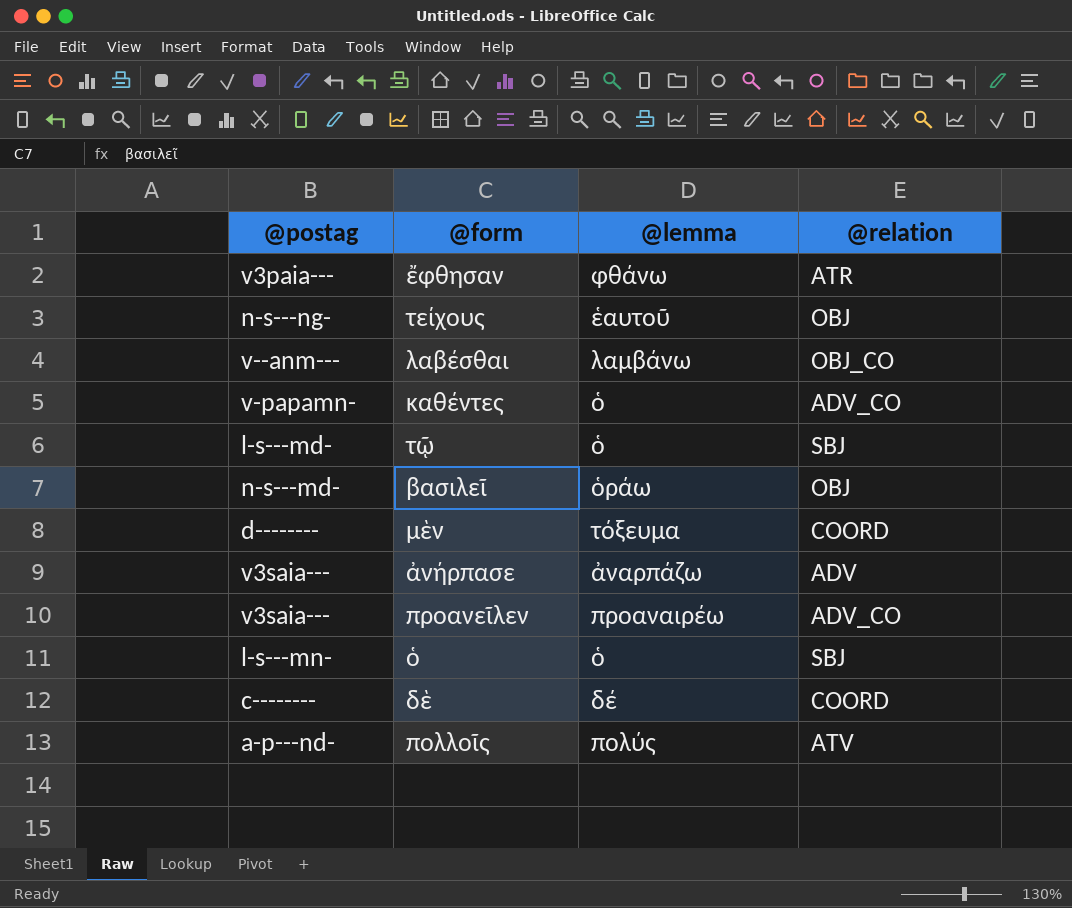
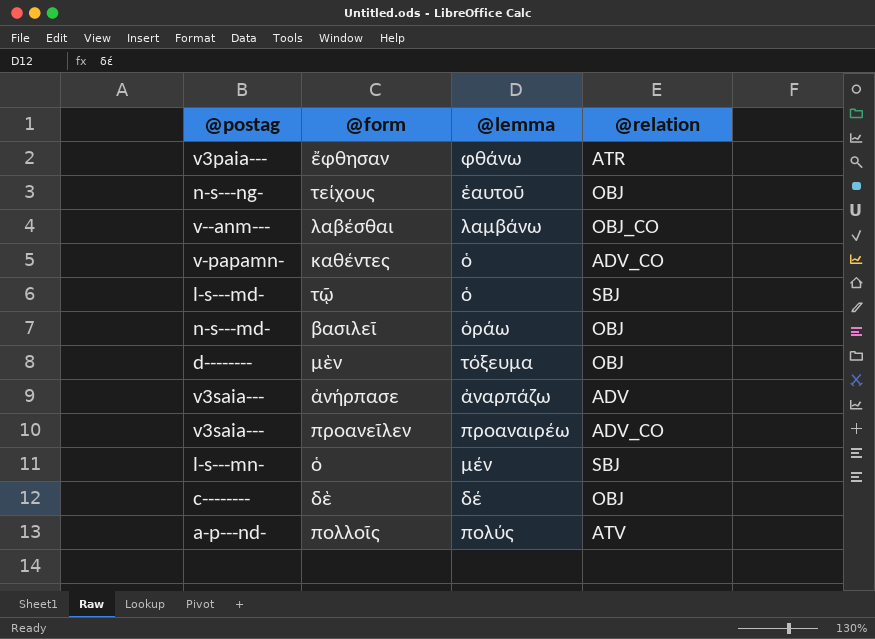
μὲν | @relation: COORD -> OBJ
ὁ | @lemma: ὁ -> μέν
δὲ | @relation: COORD -> OBJ

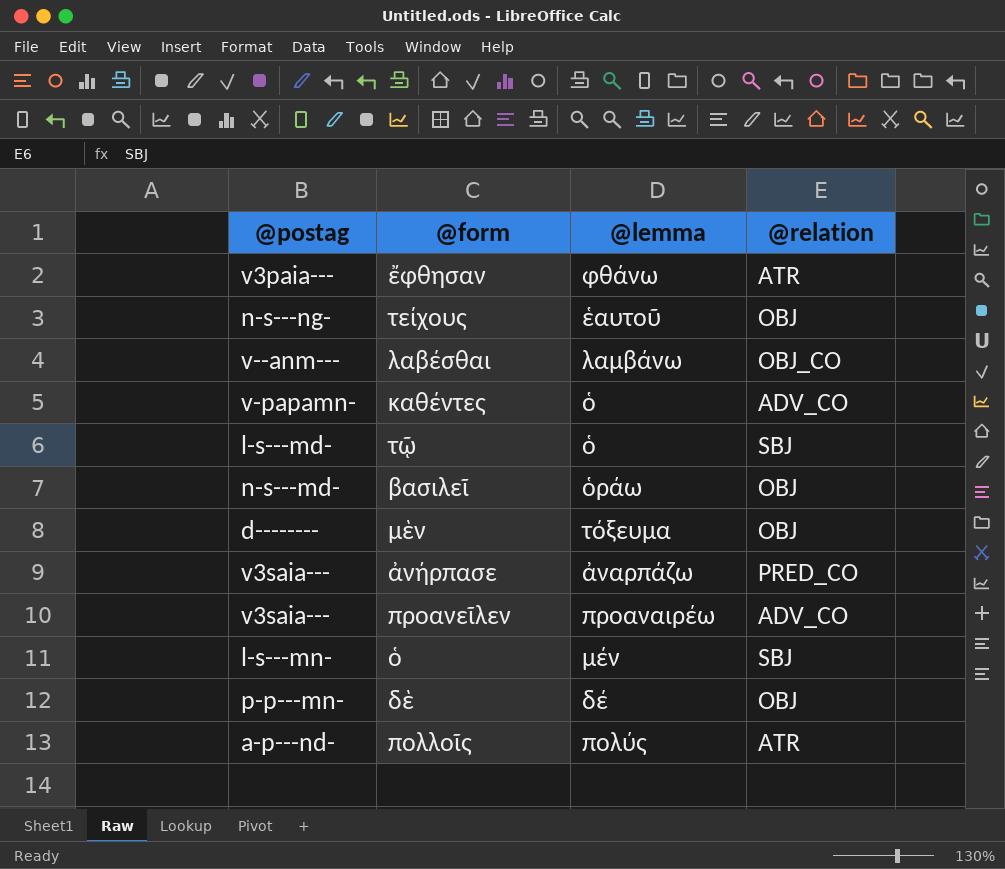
ἀνήρπασε | @relation: ADV -> PRED_CO
δὲ | @postag: c-------- -> p-p---mn-
πολλοῖς | @relation: ATV -> ATR

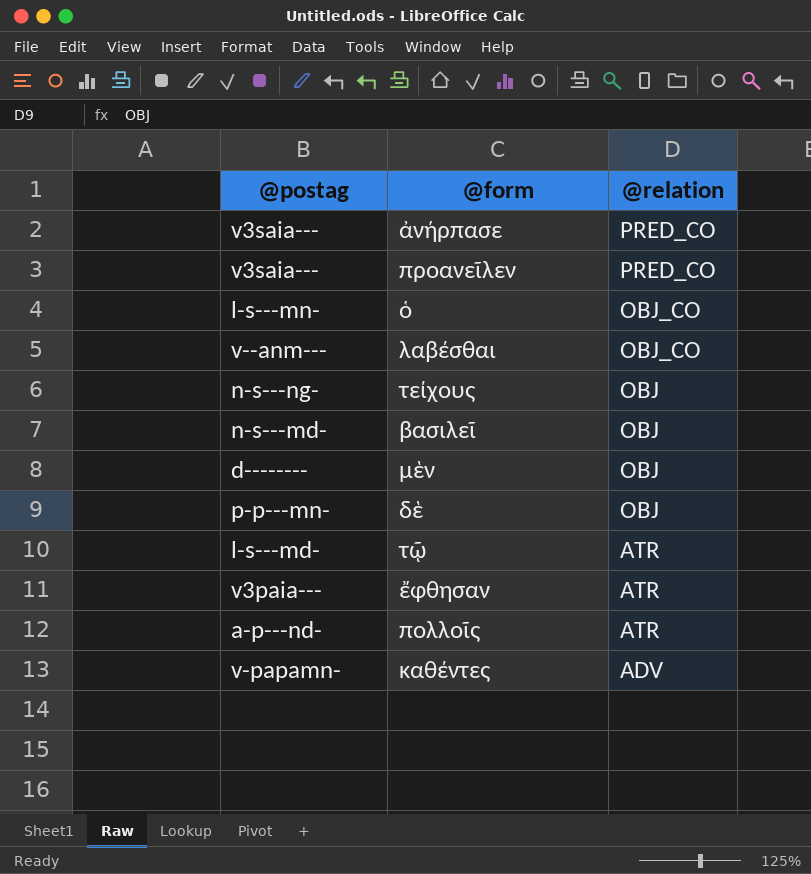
row order: none -> @relation descending
column @lemma | position: 3 -> none
προανεῖλεν | @relation: ADV_CO -> PRED_CO
ὁ | @relation: SBJ -> OBJ_CO
τῷ | @relation: SBJ -> ATR
καθέντες | @relation: ADV_CO -> ADV

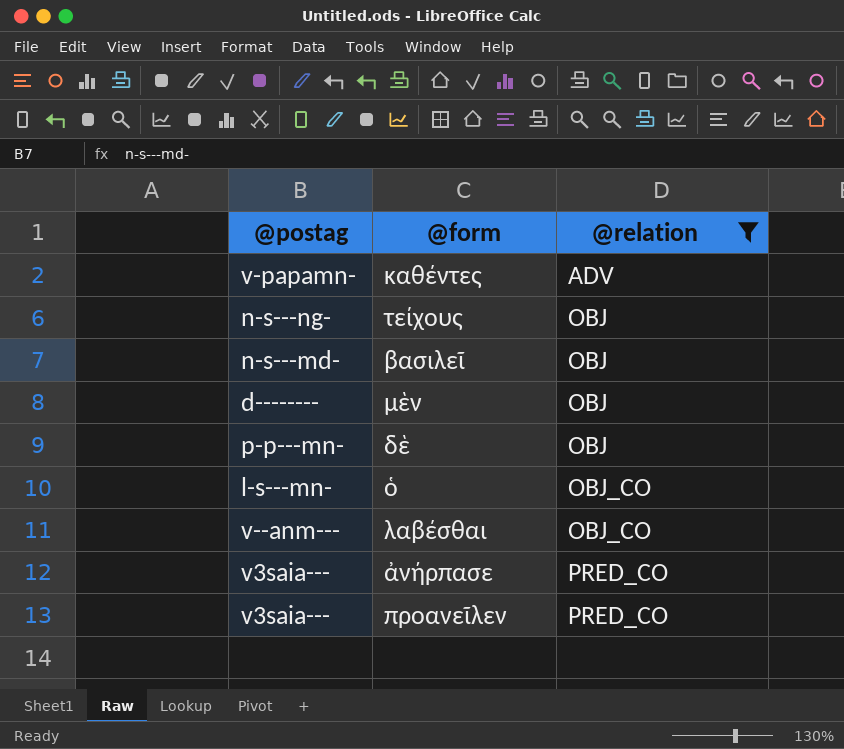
filter: none -> @relation != ATR
row order: @relation descending -> @relation ascending

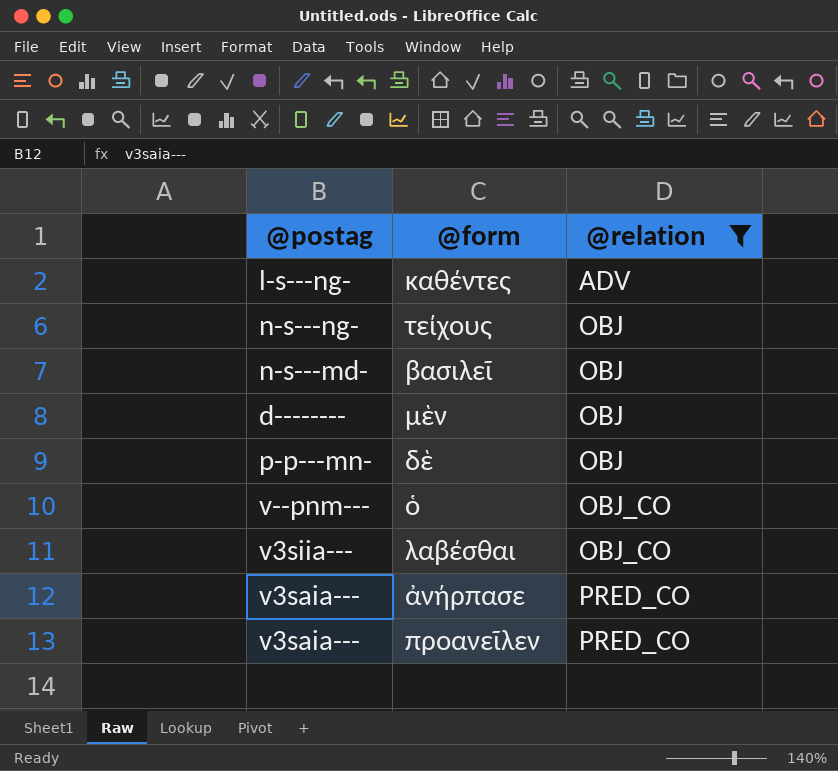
καθέντες | @postag: v-papamn- -> l-s---ng-
ὁ | @postag: l-s---mn- -> v--pnm---
λαβέσθαι | @postag: v--anm--- -> v3siia---

